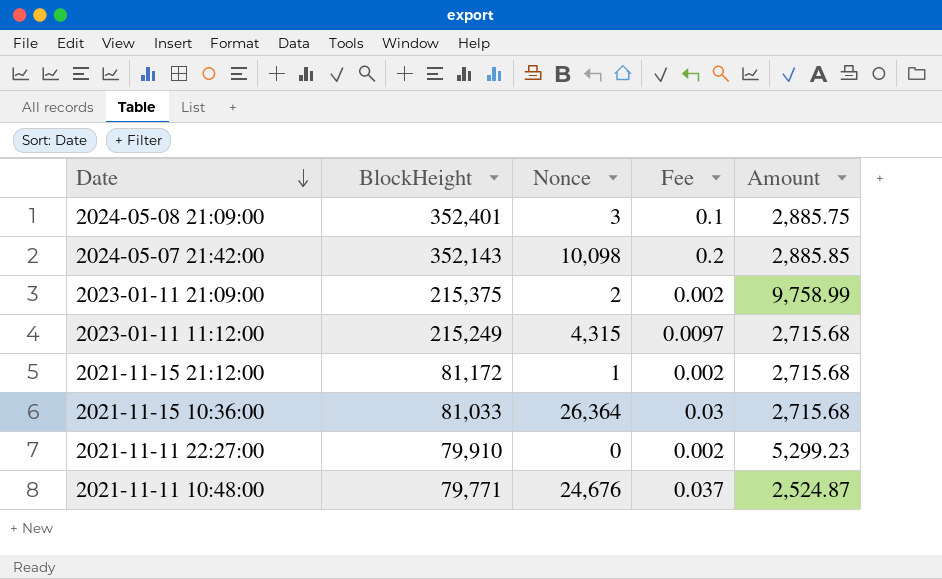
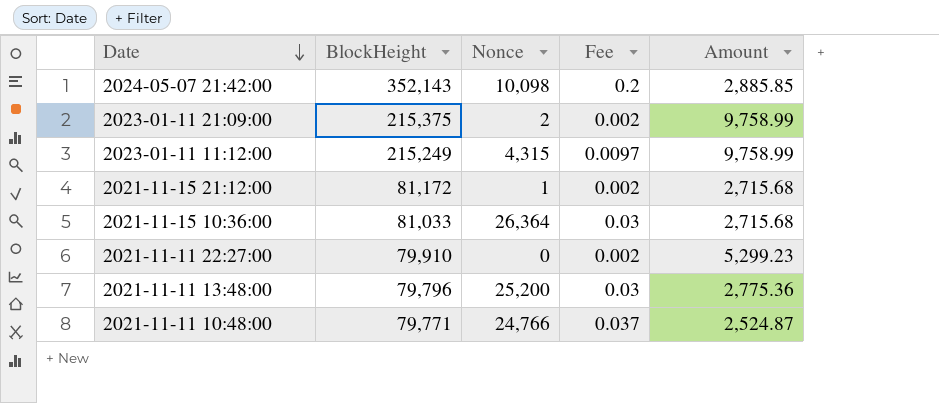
row 2024-05-08 21:09:00: 352,401 | 3 | 0.1 | 2,885.75 -> none
2023-01-11 11:12:00 | Amount: 2,715.68 -> 9,758.99
row 2021-11-11 13:48:00: none -> 79,796 | 25,200 | 0.03 | 2,775.36
2021-11-11 10:48:00 | Nonce: 24,676 -> 24,766

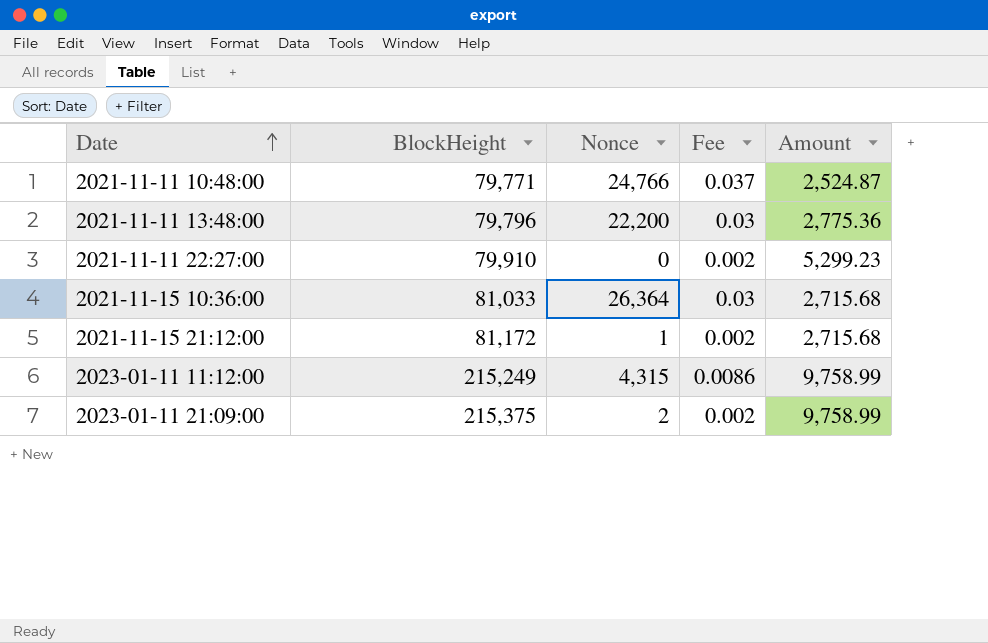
row order: Date descending -> Date ascending
row 2024-05-07 21:42:00: 352,143 | 10,098 | 0.2 | 2,885.85 -> none
2021-11-11 13:48:00 | Nonce: 25,200 -> 22,200
2023-01-11 11:12:00 | Fee: 0.0097 -> 0.0086

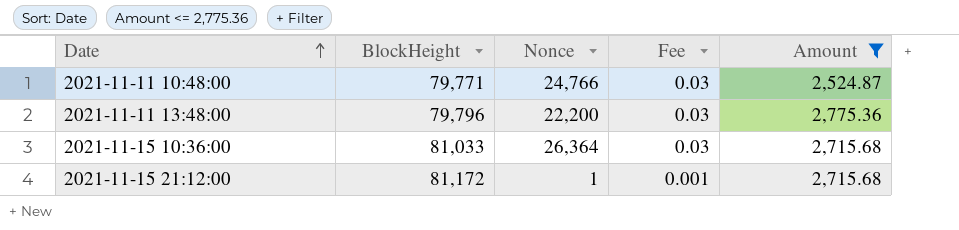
filter: none -> Amount <= 2,775.36
2021-11-11 10:48:00 | Fee: 0.037 -> 0.03
2021-11-15 21:12:00 | Fee: 0.002 -> 0.001

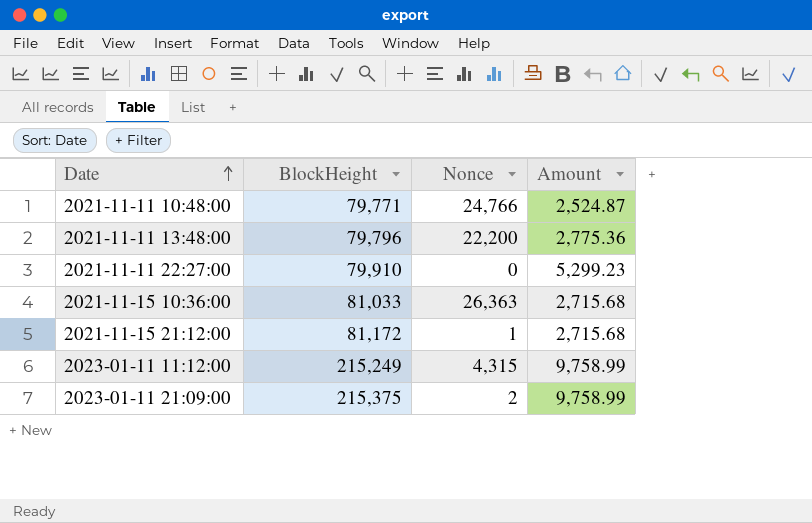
filter: Amount <= 2,775.36 -> none
column Fee | position: 4 -> none
2021-11-15 10:36:00 | Nonce: 26,364 -> 26,363

